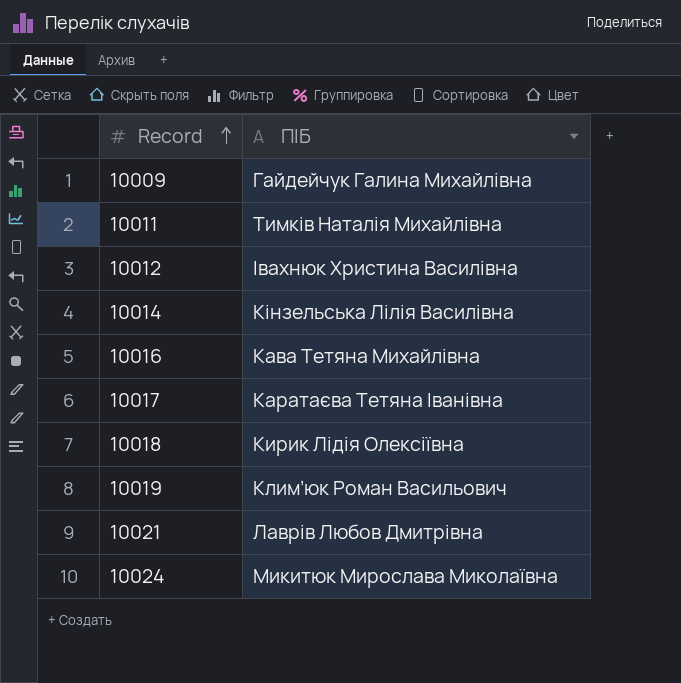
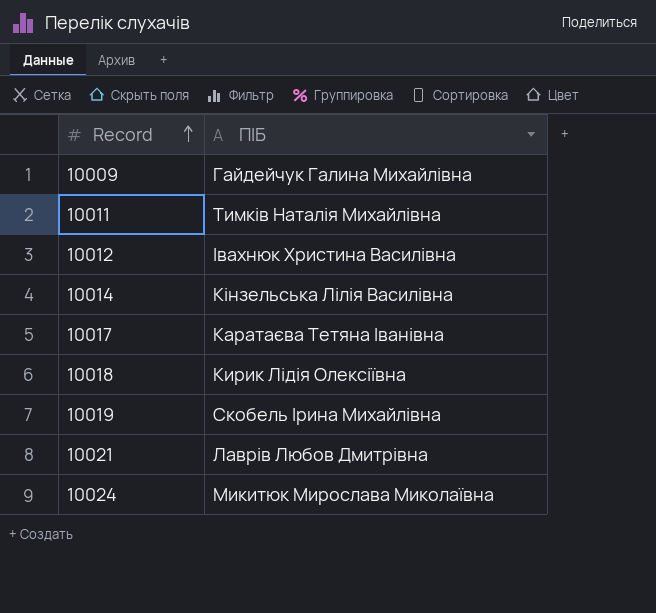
row 10016: Кава Тетяна Михайлівна -> none
10019 | ПІБ: Клим’юк Роман Васильович -> Скобель Ірина Михайлівна

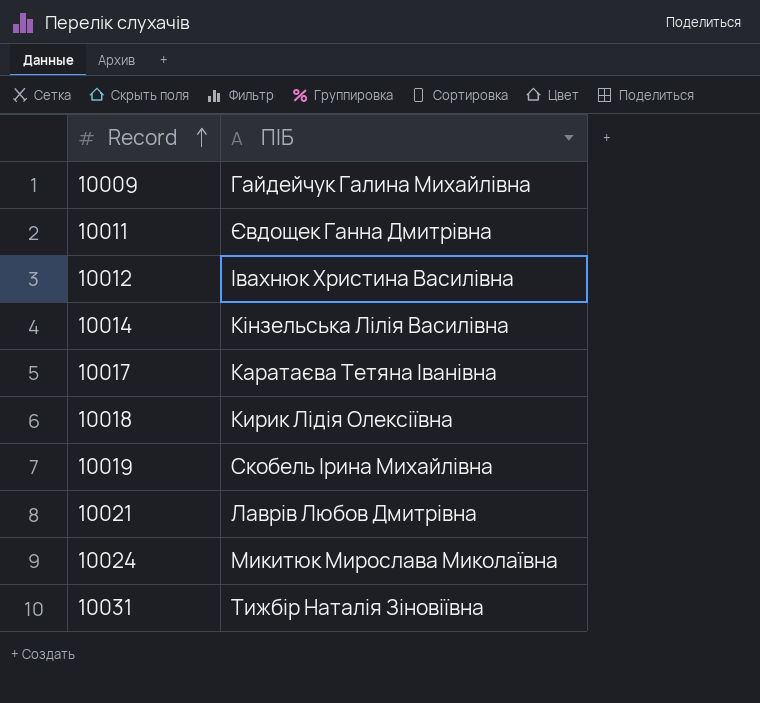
10011 | ПІБ: Тимків Наталія Михайлівна -> Євдощек Ганна Дмитрівна
row 10031: none -> Тижбір Наталія Зіновіївна

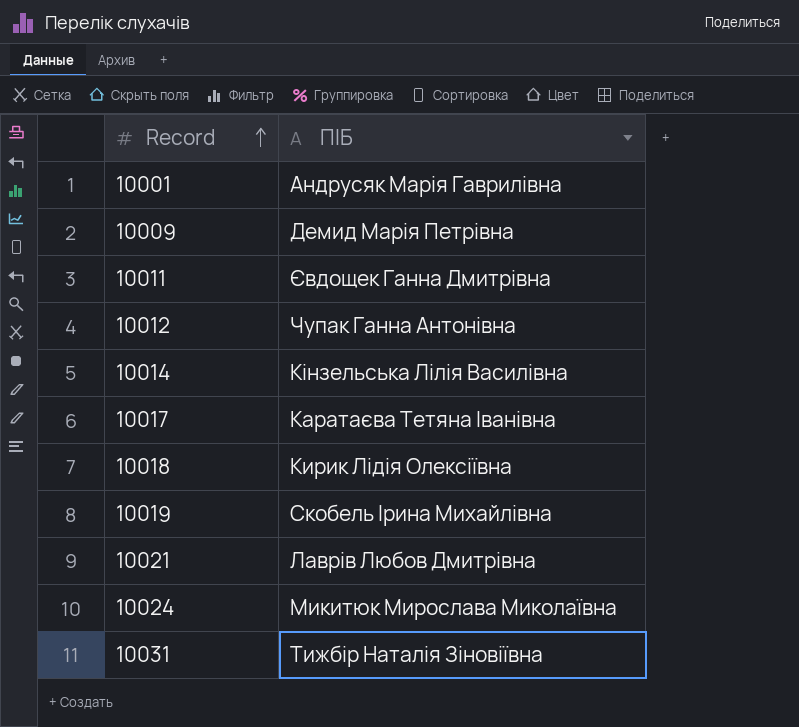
row 10001: none -> Андрусяк Марія Гаврилівна
10009 | ПІБ: Гайдейчук Галина Михайлівна -> Демид Марія Петрівна
10012 | ПІБ: Івахнюк Христина Василівна -> Чупак Ганна Антонівна

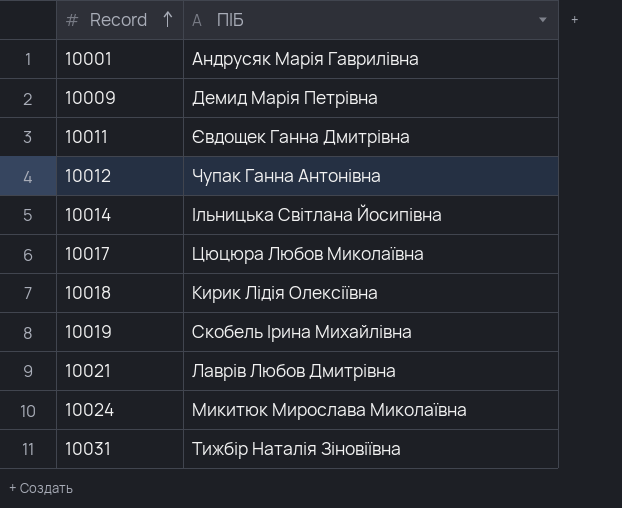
10014 | ПІБ: Кінзельська Лілія Василівна -> Ільницька Світлана Йосипівна
10017 | ПІБ: Каратаєва Тетяна Іванівна -> Цюцюра Любов Миколаївна

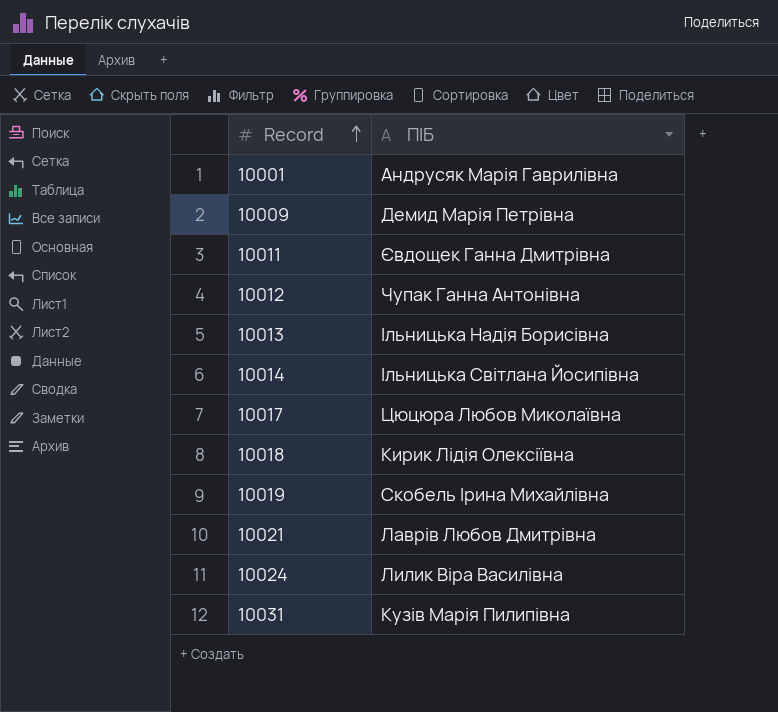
row 10013: none -> Ільницька Надія Борисівна
10024 | ПІБ: Микитюк Мирослава Миколаївна -> Лилик Віра Василівна
10031 | ПІБ: Тижбір Наталія Зіновіївна -> Кузів Марія Пилипівна

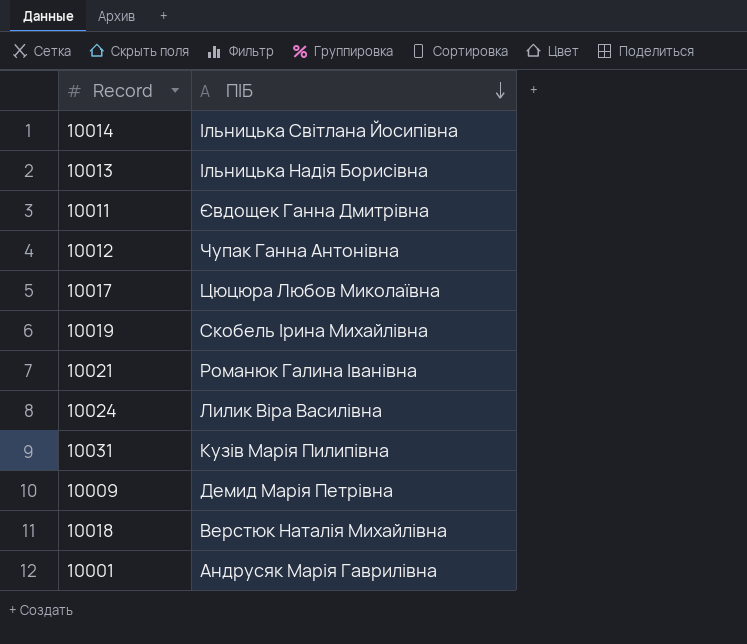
row order: Record ascending -> ПІБ descending
10021 | ПІБ: Лаврів Любов Дмитрівна -> Романюк Галина Іванівна
10018 | ПІБ: Кирик Лідія Олексіївна -> Верстюк Наталія Михайлівна

